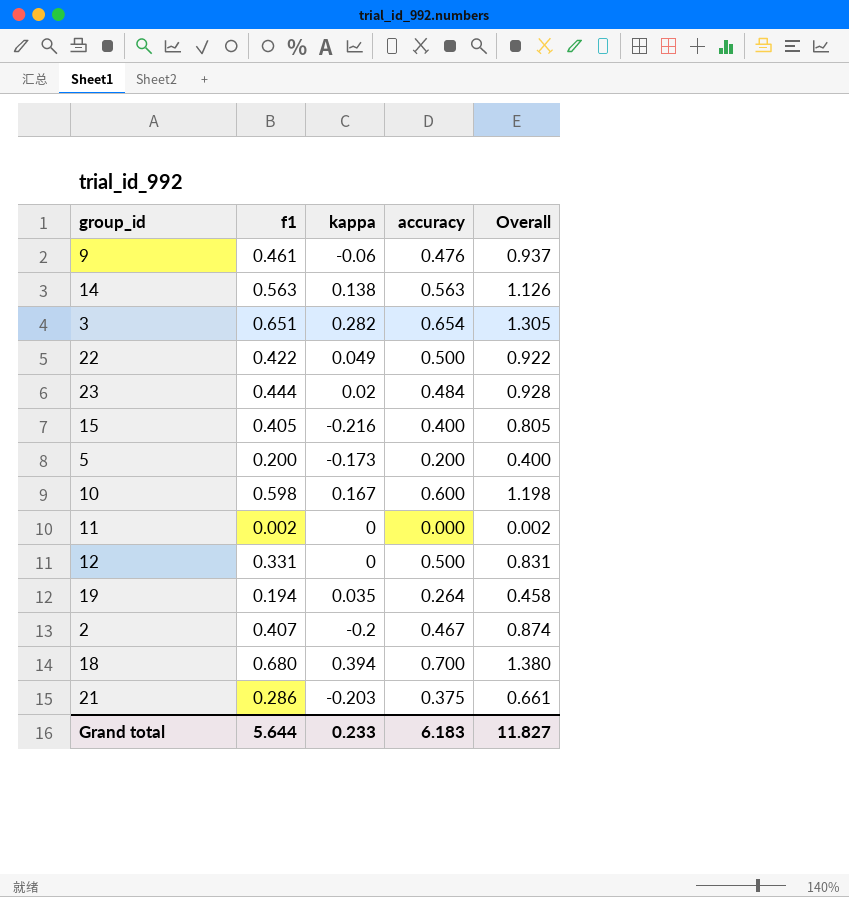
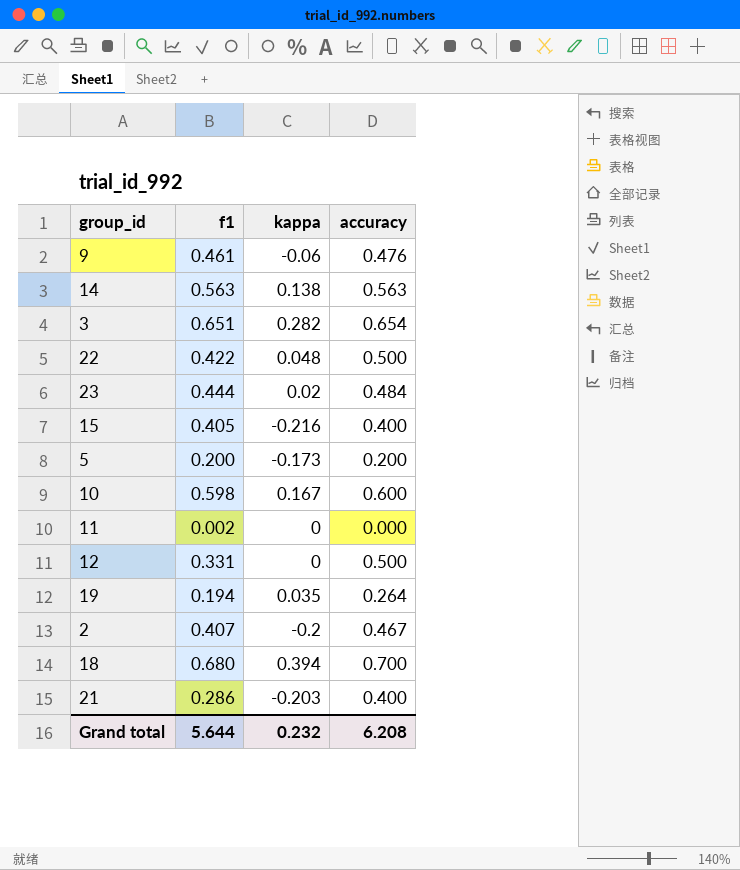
column Overall | formula: [f1] + [accuracy] -> none
22 | kappa: 0.049 -> 0.048
21 | accuracy: 0.375 -> 0.400
Grand total | kappa: 0.233 -> 0.232
Grand total | accuracy: 6.183 -> 6.208

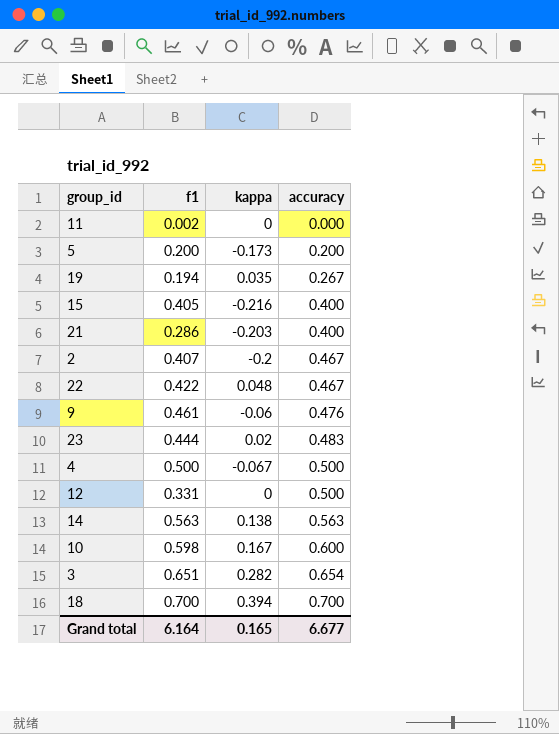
row order: none -> accuracy ascending
19 | accuracy: 0.264 -> 0.267
22 | accuracy: 0.500 -> 0.467
23 | accuracy: 0.484 -> 0.483
row 4: none -> 0.500 | -0.067 | 0.500
18 | f1: 0.680 -> 0.700
Grand total | f1: 5.644 -> 6.164
Grand total | kappa: 0.232 -> 0.165
Grand total | accuracy: 6.208 -> 6.677

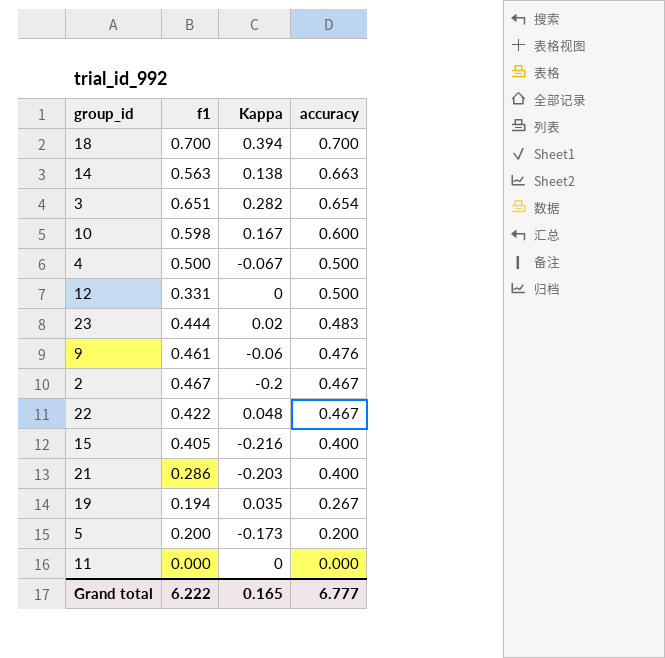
row order: accuracy ascending -> accuracy descending
column name: kappa -> Kappa
14 | accuracy: 0.563 -> 0.663
2 | f1: 0.407 -> 0.467
11 | f1: 0.002 -> 0.000
Grand total | f1: 6.164 -> 6.222
Grand total | accuracy: 6.677 -> 6.777

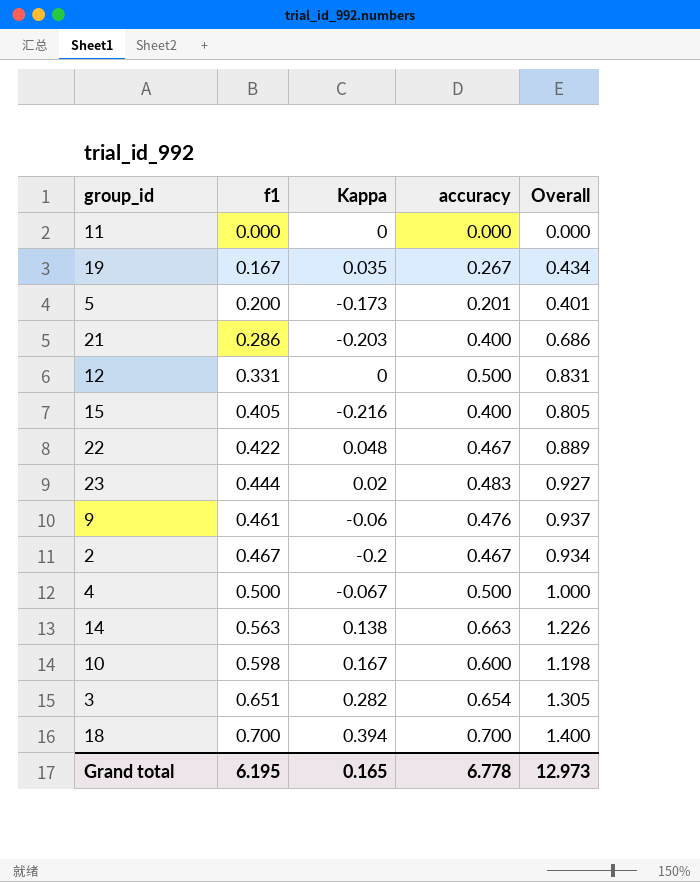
row order: accuracy descending -> f1 ascending
column Overall | formula: none -> [f1] + [accuracy]
19 | f1: 0.194 -> 0.167
5 | accuracy: 0.200 -> 0.201
Grand total | f1: 6.222 -> 6.195
Grand total | accuracy: 6.777 -> 6.778

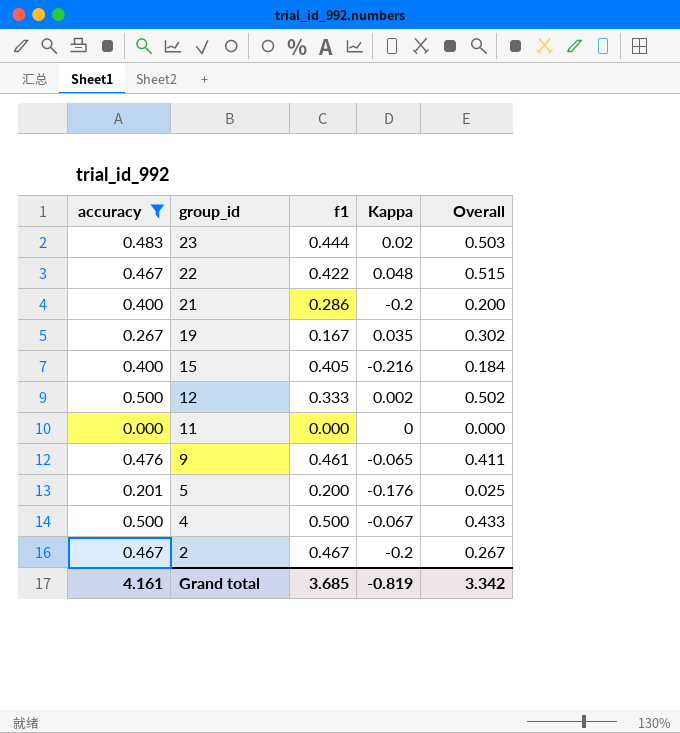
filter: none -> accuracy <= 0.500
row order: f1 ascending -> group_id descending
column accuracy | position: 4 -> 1
column Overall | formula: [f1] + [accuracy] -> [accuracy] + [Kappa]
21 | Kappa: -0.203 -> -0.2
12 | f1: 0.331 -> 0.333
12 | Kappa: 0 -> 0.002
9 | Kappa: -0.06 -> -0.065
5 | Kappa: -0.173 -> -0.176
Grand total | accuracy: 6.778 -> 4.161
Grand total | f1: 6.195 -> 3.685
Grand total | Kappa: 0.165 -> -0.819
Grand total | Overall: 12.973 -> 3.342

